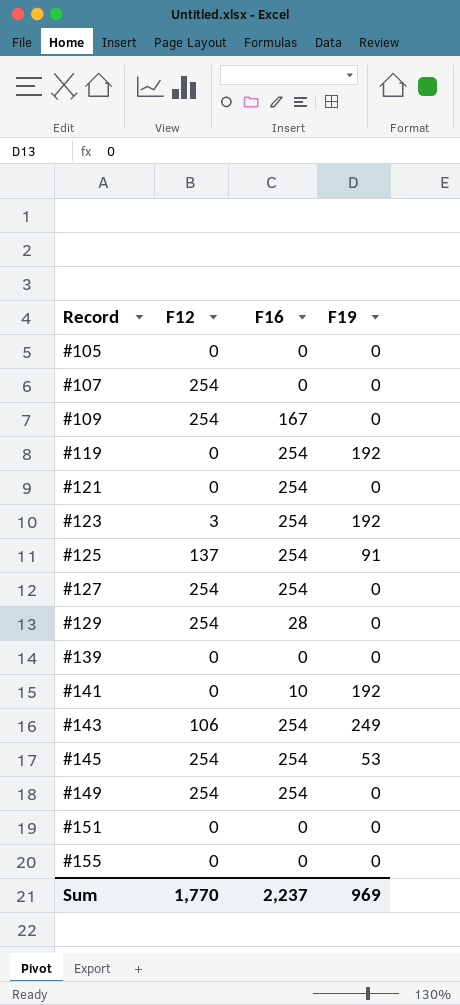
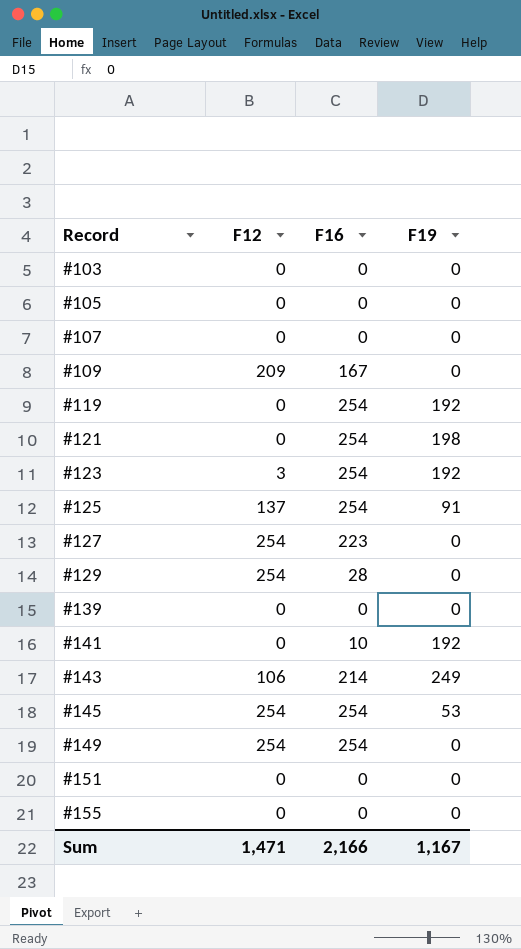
row #103: none -> 0 | 0 | 0
#107 | F12: 254 -> 0
#109 | F12: 254 -> 209
#121 | F19: 0 -> 198
#127 | F16: 254 -> 223
#143 | F16: 254 -> 214
Sum | F12: 1,770 -> 1,471
Sum | F16: 2,237 -> 2,166
Sum | F19: 969 -> 1,167

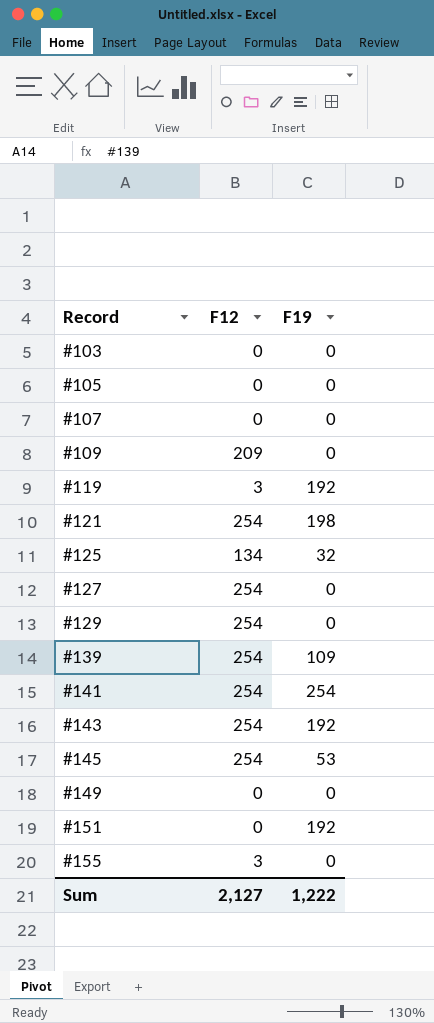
column F16 | position: 3 -> none
row #123: 3 | 254 | 192 -> none
#119 | F12: 0 -> 3
#121 | F12: 0 -> 254
#125 | F12: 137 -> 134
#125 | F19: 91 -> 32
#139 | F12: 0 -> 254
#139 | F19: 0 -> 109
#141 | F12: 0 -> 254
#141 | F19: 192 -> 254
#143 | F12: 106 -> 254
#143 | F19: 249 -> 192
#149 | F12: 254 -> 0
#151 | F19: 0 -> 192
#155 | F12: 0 -> 3
Sum | F12: 1,471 -> 2,127
Sum | F19: 1,167 -> 1,222

